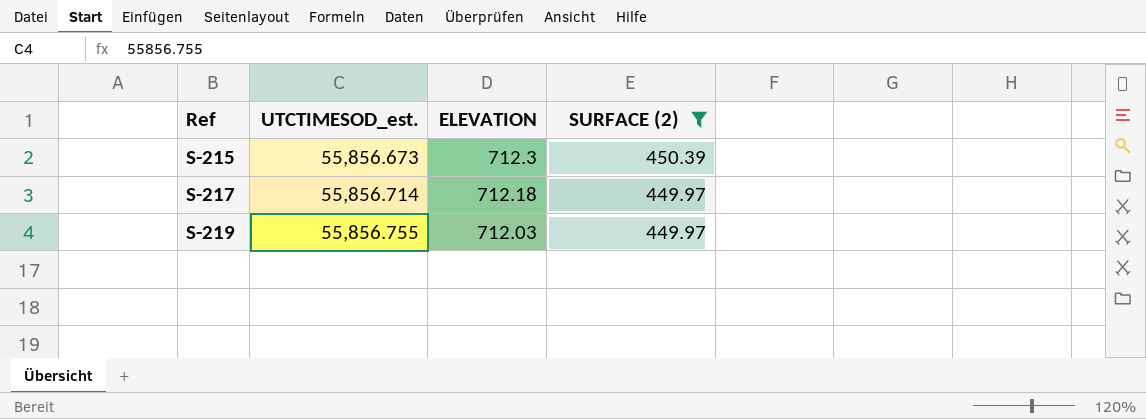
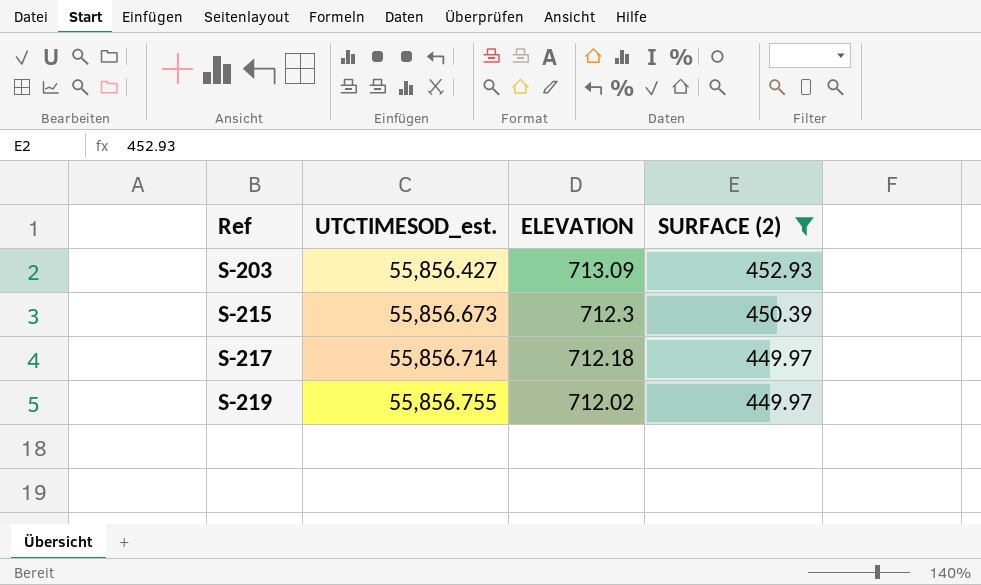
row S-203: none -> 55,856.427 | 713.09 | 452.93
S-219 | ELEVATION: 712.03 -> 712.02

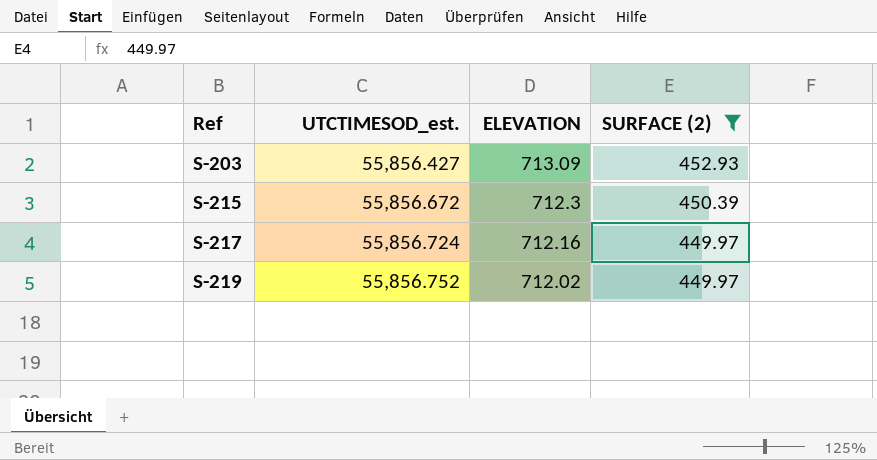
S-215 | UTCTIMESOD_est.: 55,856.673 -> 55,856.672
S-217 | UTCTIMESOD_est.: 55,856.714 -> 55,856.724
S-217 | ELEVATION: 712.18 -> 712.16
S-219 | UTCTIMESOD_est.: 55,856.755 -> 55,856.752

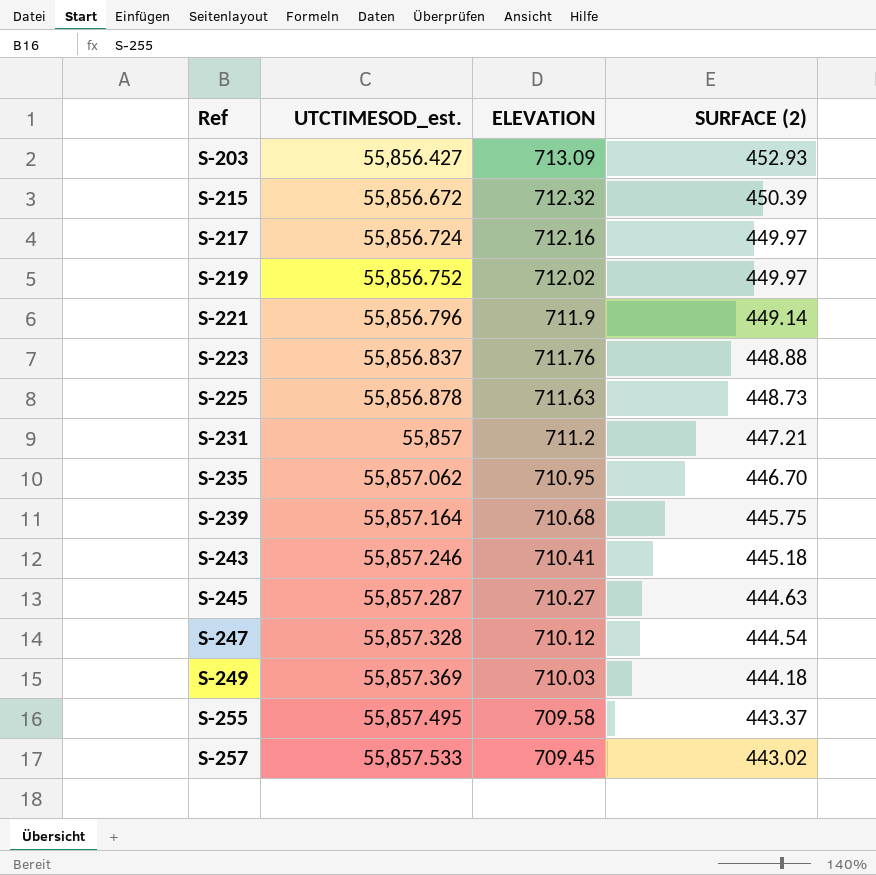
filter: SURFACE (2) >= 449.97 -> none
S-215 | ELEVATION: 712.3 -> 712.32

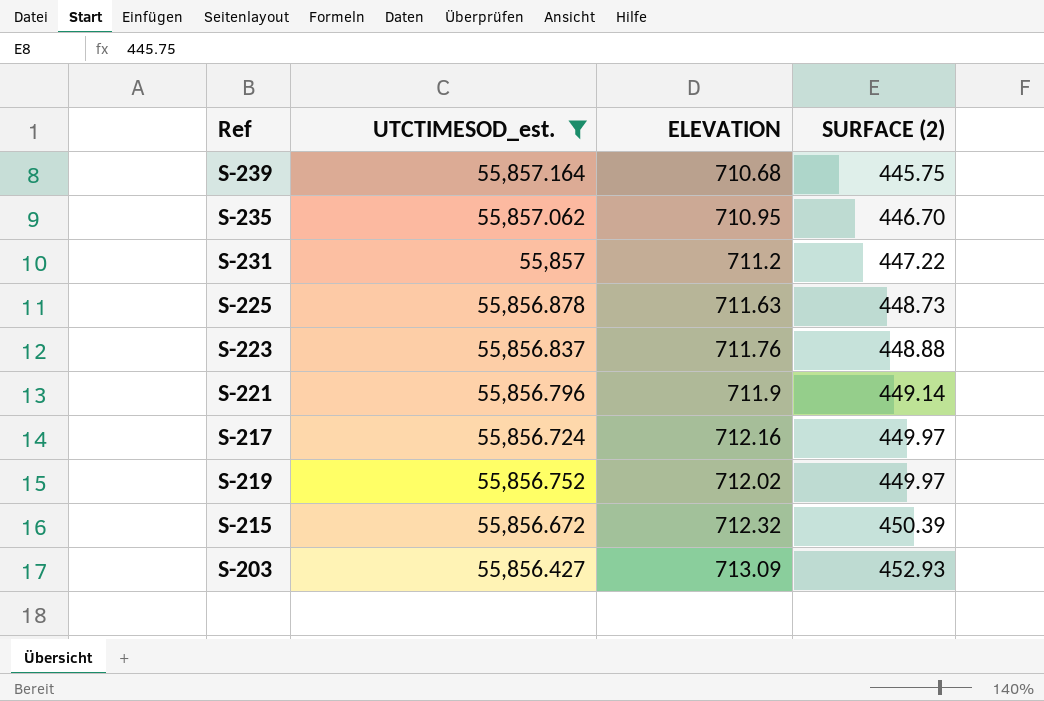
filter: none -> UTCTIMESOD_est. <= 55,857.164
row order: Ref ascending -> SURFACE (2) ascending
S-231 | SURFACE (2): 447.21 -> 447.22

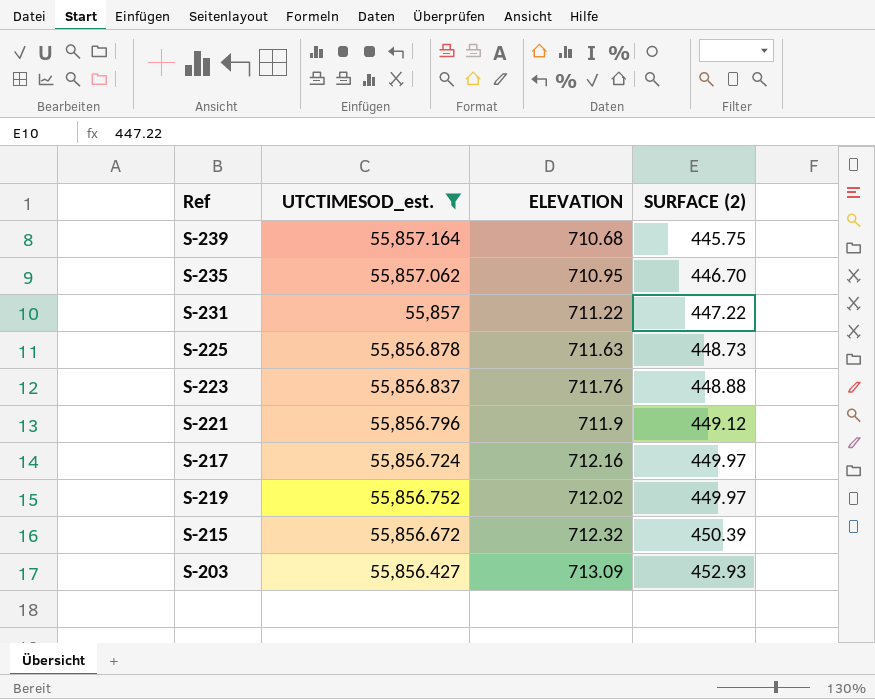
S-231 | ELEVATION: 711.2 -> 711.22
S-221 | SURFACE (2): 449.14 -> 449.12

